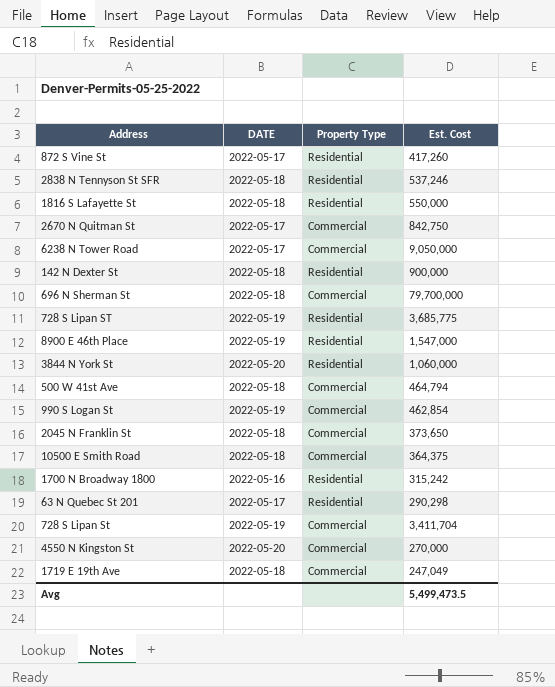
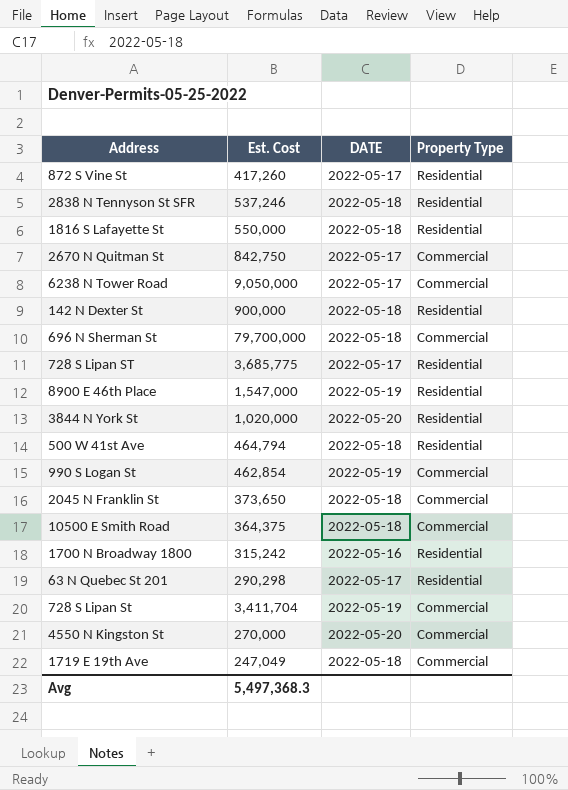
column Est. Cost | position: 4 -> 2
728 S Lipan ST | DATE: 2022-05-19 -> 2022-05-17
3844 N York St | Est. Cost: 1,060,000 -> 1,020,000
500 W 41st Ave | Property Type: Commercial -> Residential
Avg | Est. Cost: 5,499,473.5 -> 5,497,368.3

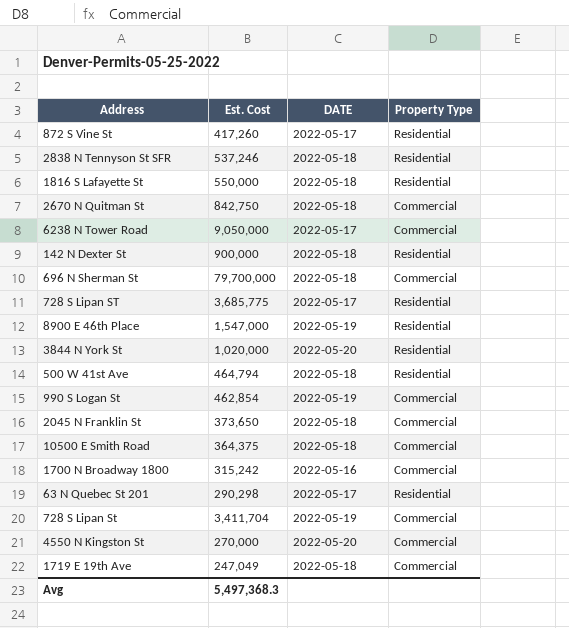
2670 N Quitman St | DATE: 2022-05-17 -> 2022-05-18
1700 N Broadway 1800 | Property Type: Residential -> Commercial

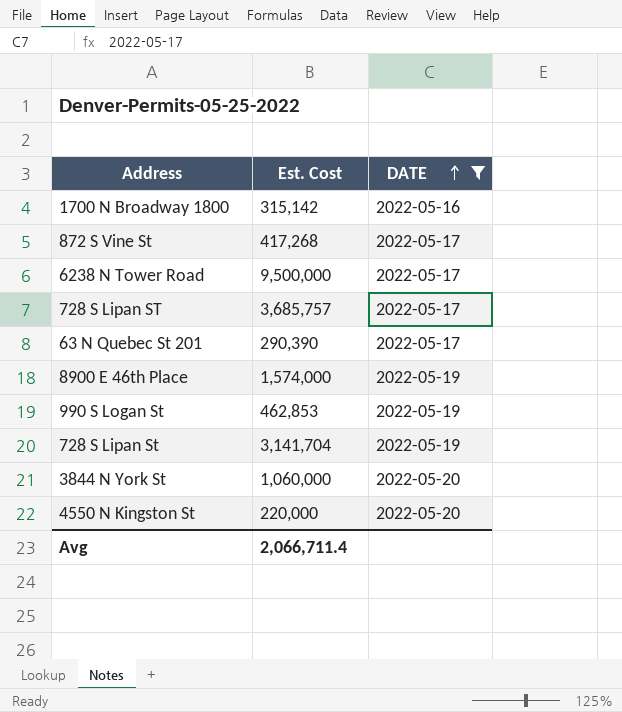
filter: none -> DATE != 2022-05-18
row order: none -> DATE ascending
column Property Type | position: 4 -> none
1700 N Broadway 1800 | Est. Cost: 315,242 -> 315,142
872 S Vine St | Est. Cost: 417,260 -> 417,268
6238 N Tower Road | Est. Cost: 9,050,000 -> 9,500,000
728 S Lipan ST | Est. Cost: 3,685,775 -> 3,685,757
63 N Quebec St 201 | Est. Cost: 290,298 -> 290,390
8900 E 46th Place | Est. Cost: 1,547,000 -> 1,574,000
990 S Logan St | Est. Cost: 462,854 -> 462,853
728 S Lipan St | Est. Cost: 3,411,704 -> 3,141,704
3844 N York St | Est. Cost: 1,020,000 -> 1,060,000
4550 N Kingston St | Est. Cost: 270,000 -> 220,000
Avg | Est. Cost: 5,497,368.3 -> 2,066,711.4

